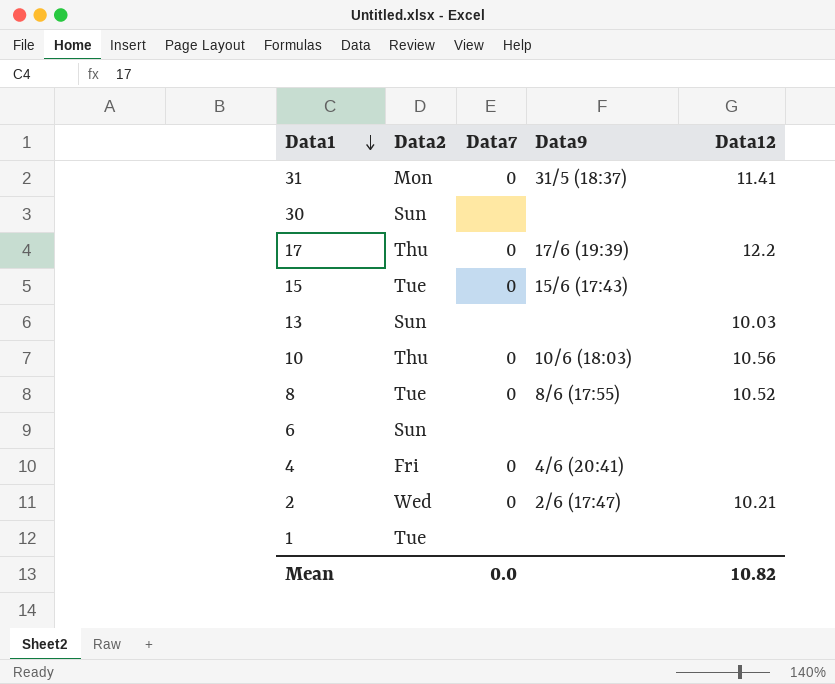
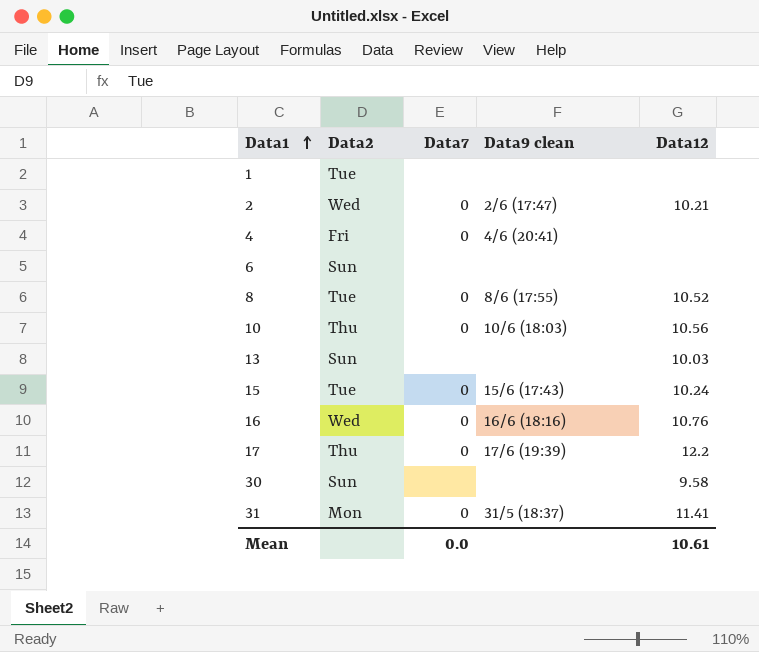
row order: Data1 descending -> Data1 ascending
column name: Data9 -> Data9 clean
15 | Data12: none -> 10.24
row 16: none -> Wed | 0 | 16/6 (18:16) | 10.76
30 | Data12: none -> 9.58
Mean | Data12: 10.82 -> 10.61

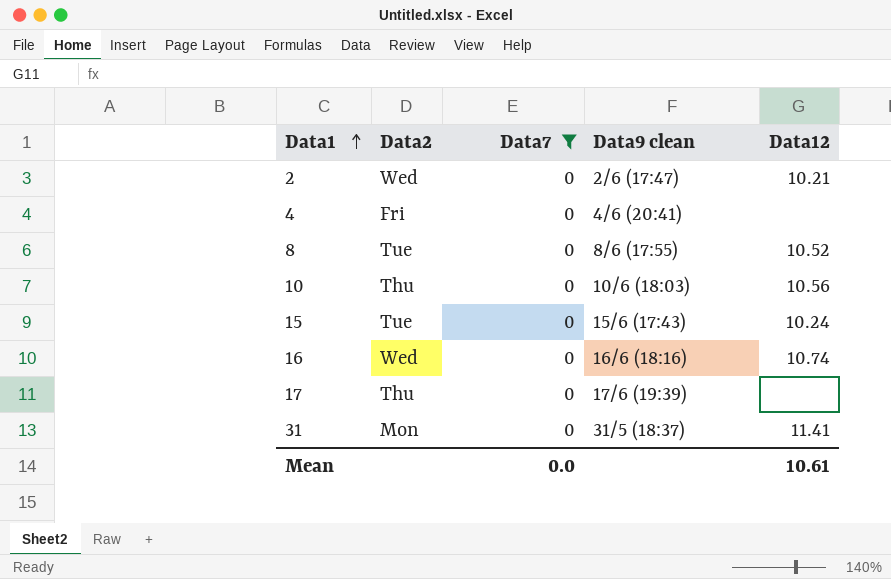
filter: none -> Data7 = 0
16 | Data12: 10.76 -> 10.74
17 | Data12: 12.2 -> none

